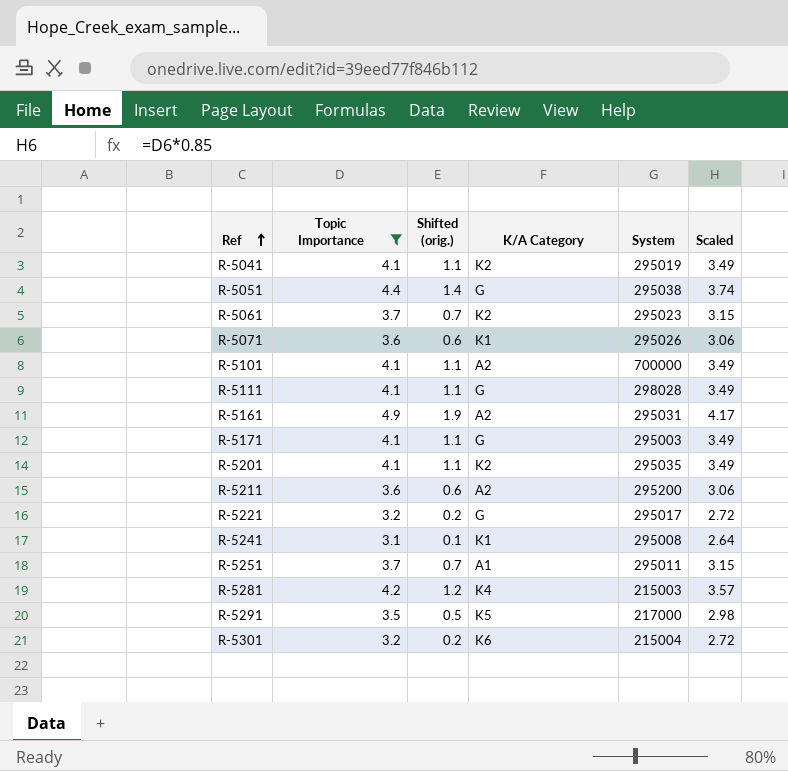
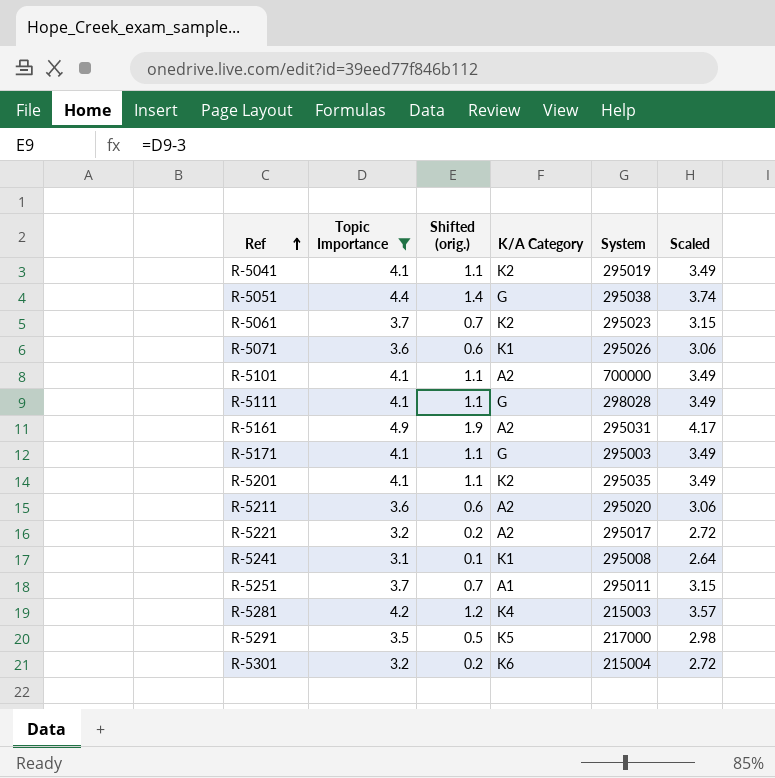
R-5211 | System: 295200 -> 295020
R-5221 | K/A Category: G -> A2

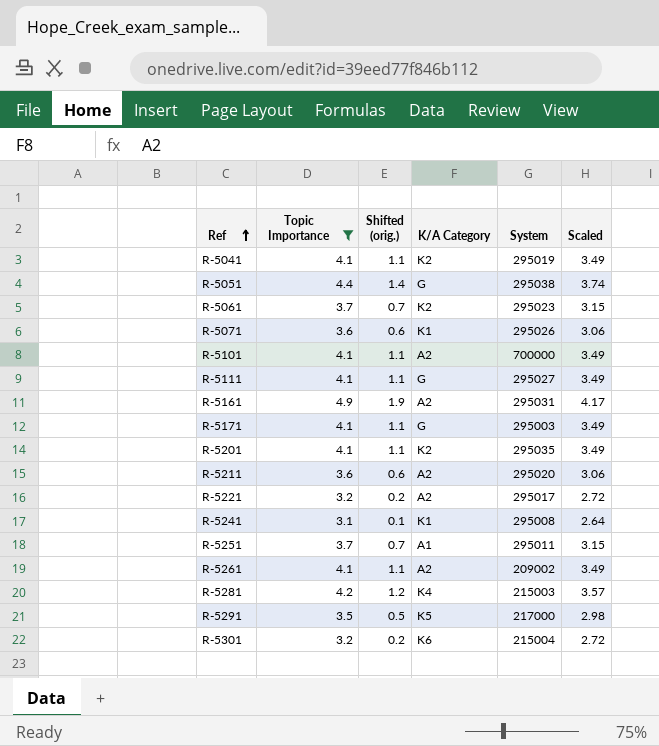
R-5111 | System: 298028 -> 295027
row R-5261: none -> 4.1 | 1.1 | A2 | 209002 | 3.49

